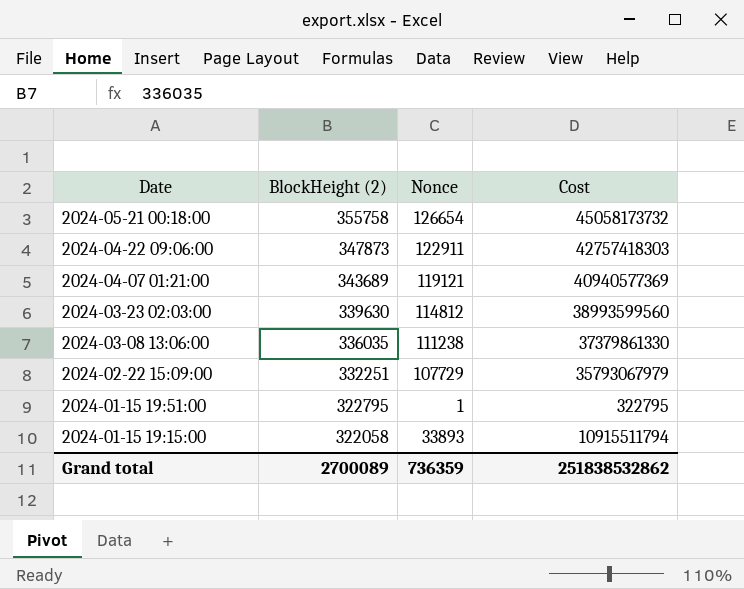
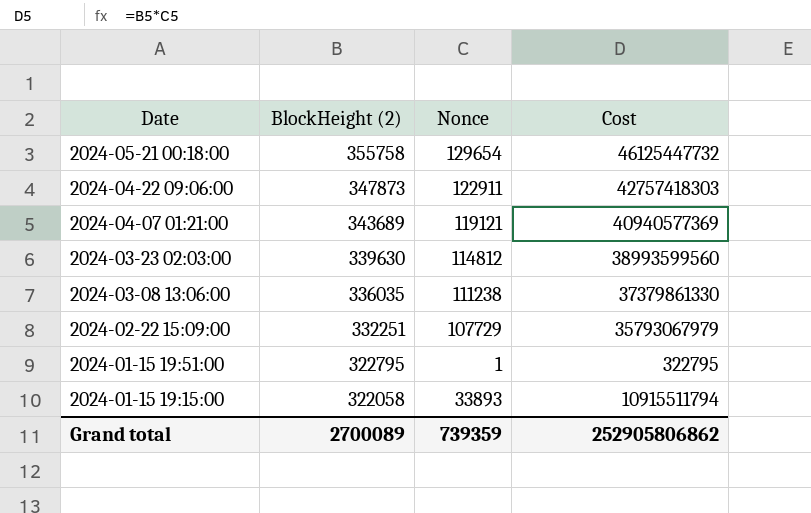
2024-05-21 00:18:00 | Nonce: 126654 -> 129654
2024-05-21 00:18:00 | Cost: 45058173732 -> 46125447732
Grand total | Nonce: 736359 -> 739359
Grand total | Cost: 251838532862 -> 252905806862

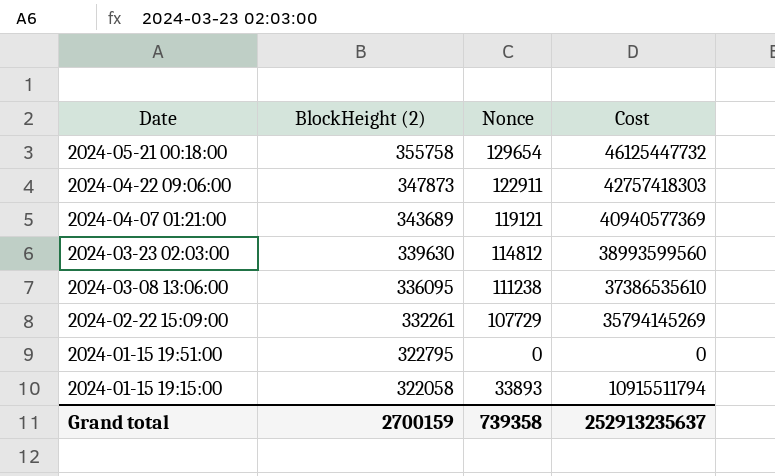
2024-03-08 13:06:00 | BlockHeight (2): 336035 -> 336095
2024-03-08 13:06:00 | Cost: 37379861330 -> 37386535610
2024-02-22 15:09:00 | BlockHeight (2): 332251 -> 332261
2024-02-22 15:09:00 | Cost: 35793067979 -> 35794145269
2024-01-15 19:51:00 | Nonce: 1 -> 0
2024-01-15 19:51:00 | Cost: 322795 -> 0
Grand total | BlockHeight (2): 2700089 -> 2700159
Grand total | Nonce: 739359 -> 739358
Grand total | Cost: 252905806862 -> 252913235637

